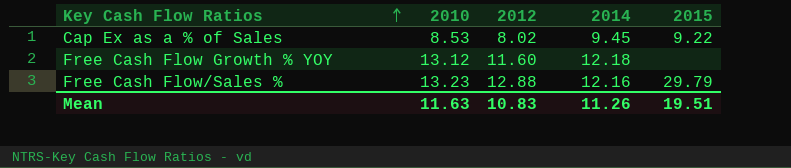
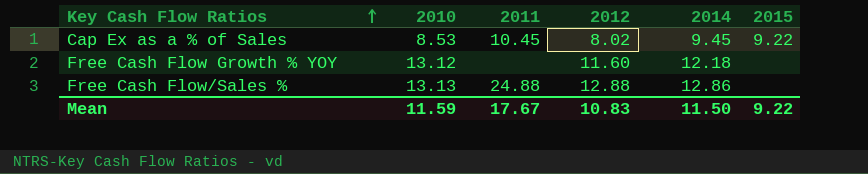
column 2011 | position: none -> 3
Free Cash Flow/Sales % | 2010: 13.23 -> 13.13
Free Cash Flow/Sales % | 2014: 12.16 -> 12.86
Free Cash Flow/Sales % | 2015: 29.79 -> none
Mean | 2010: 11.63 -> 11.59
Mean | 2014: 11.26 -> 11.50
Mean | 2015: 19.51 -> 9.22

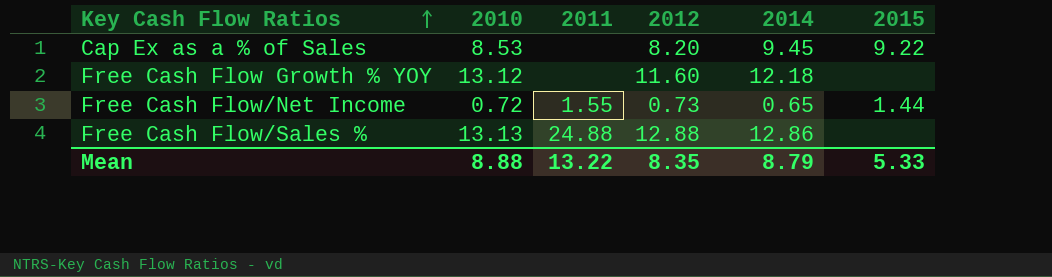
Cap Ex as a % of Sales | 2011: 10.45 -> none
Cap Ex as a % of Sales | 2012: 8.02 -> 8.20
row Free Cash Flow/Net Income: none -> 0.72 | 1.55 | 0.73 | 0.65 | 1.44
Mean | 2010: 11.59 -> 8.88
Mean | 2011: 17.67 -> 13.22
Mean | 2012: 10.83 -> 8.35
Mean | 2014: 11.50 -> 8.79
Mean | 2015: 9.22 -> 5.33

